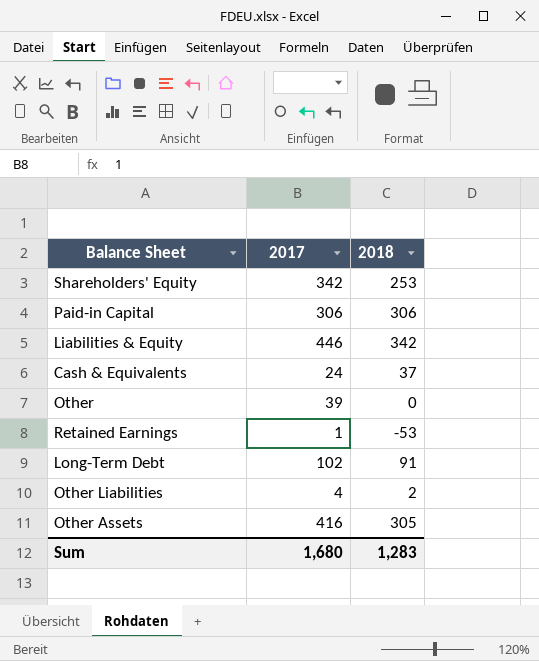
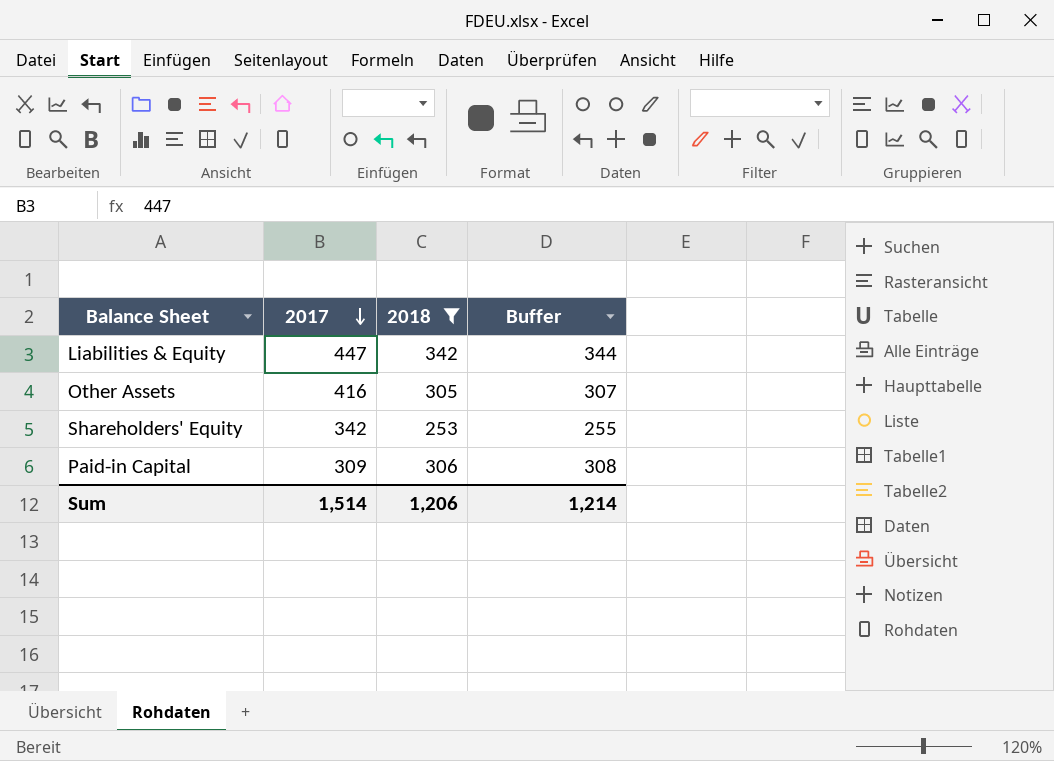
filter: none -> 2018 >= 253
row order: none -> 2017 descending
column Buffer | formula: none -> [2018] + 2
Liabilities & Equity | 2017: 446 -> 447
Paid-in Capital | 2017: 306 -> 309
Sum | 2017: 1,680 -> 1,514
Sum | 2018: 1,283 -> 1,206

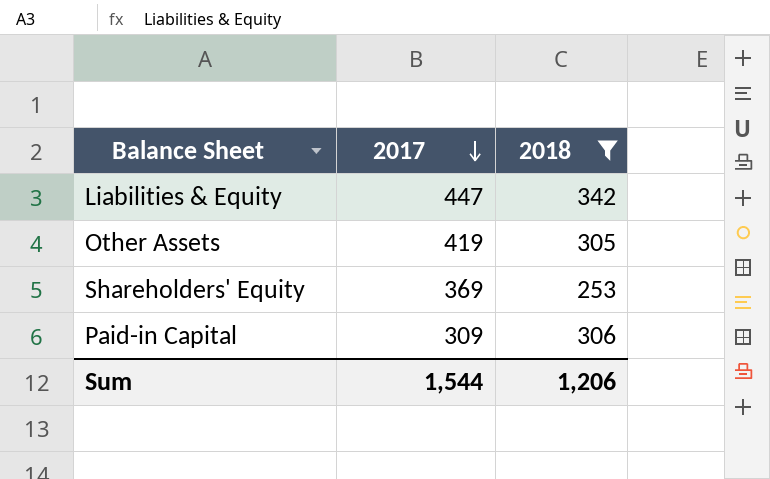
column Buffer | formula: [2018] + 2 -> none
Other Assets | 2017: 416 -> 419
Shareholders' Equity | 2017: 342 -> 369
Sum | 2017: 1,514 -> 1,544

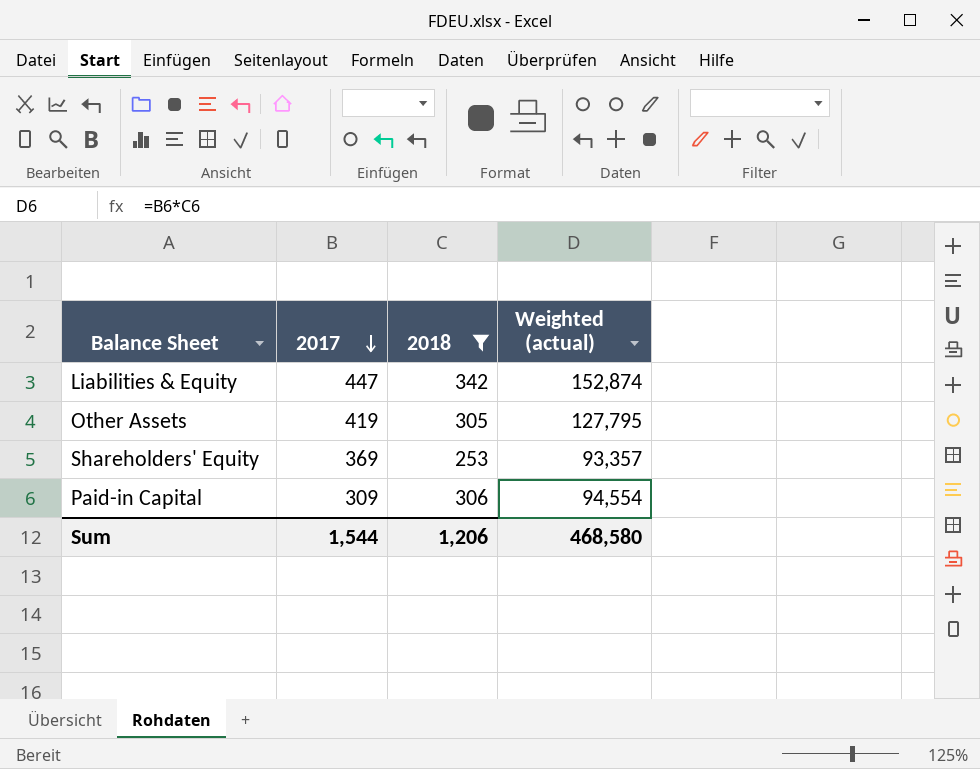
column Weighted (actual) | formula: none -> [2017] * [2018]

